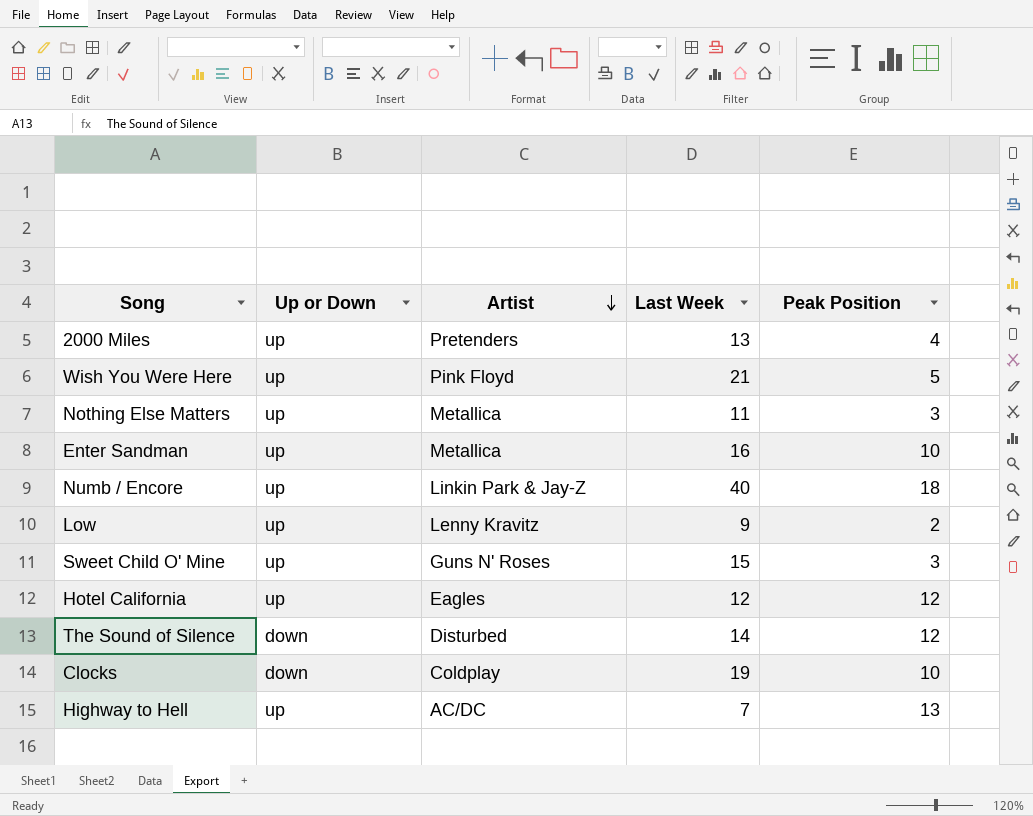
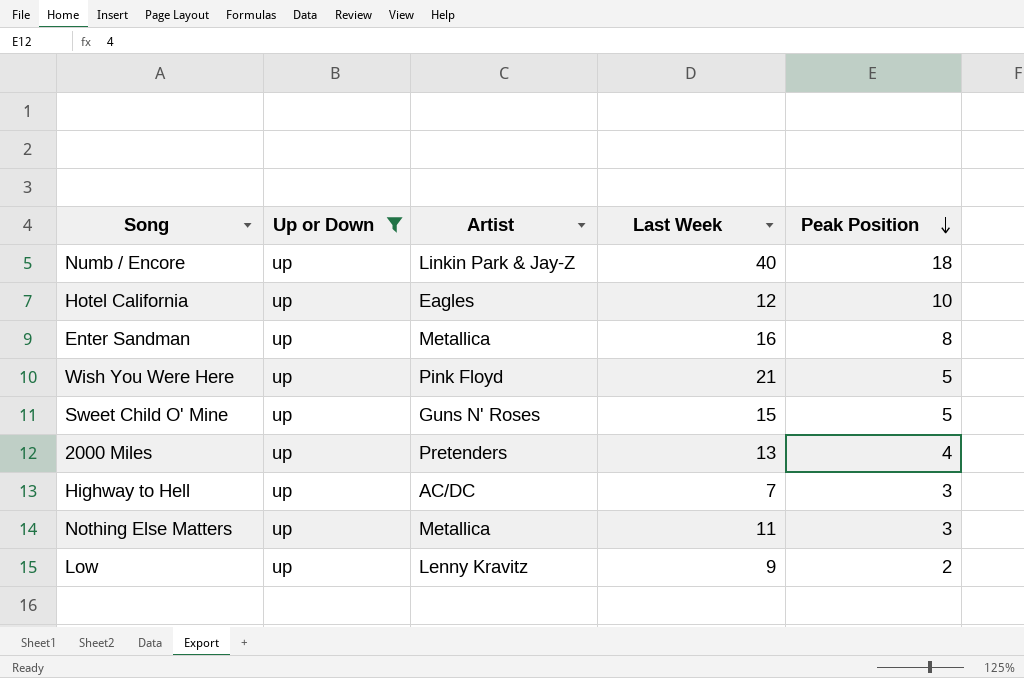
filter: none -> Up or Down = up
row order: Artist descending -> Peak Position descending
Hotel California | Peak Position: 12 -> 10
Enter Sandman | Peak Position: 10 -> 8
Sweet Child O' Mine | Peak Position: 3 -> 5
Highway to Hell | Peak Position: 13 -> 3

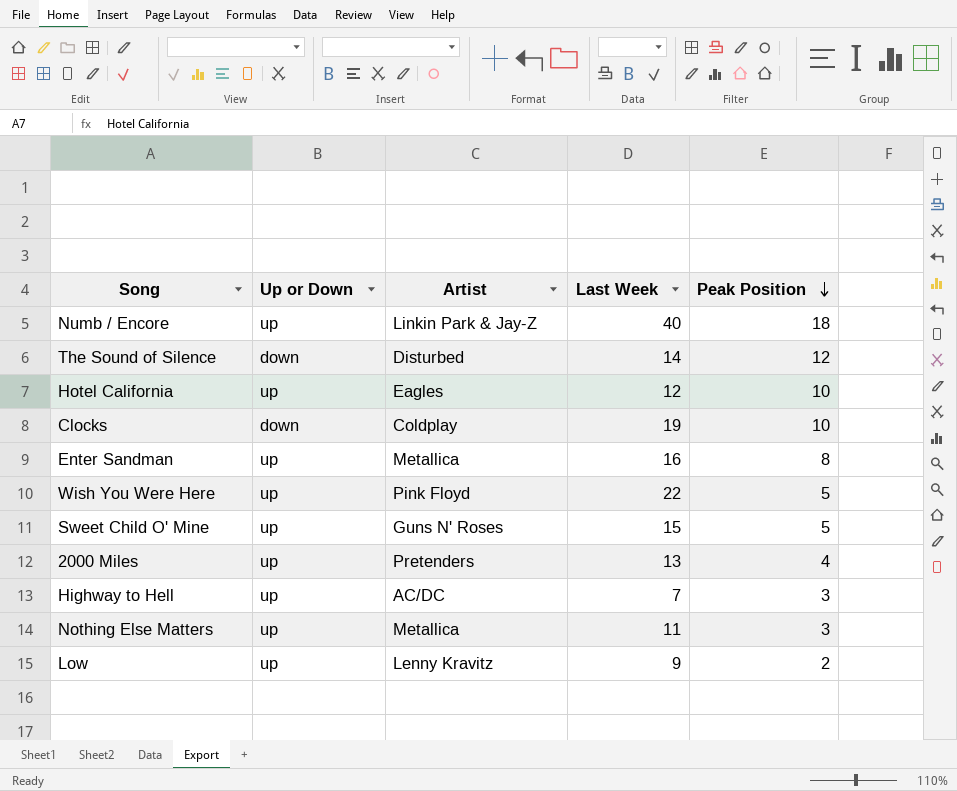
filter: Up or Down = up -> none
Wish You Were Here | Last Week: 21 -> 22

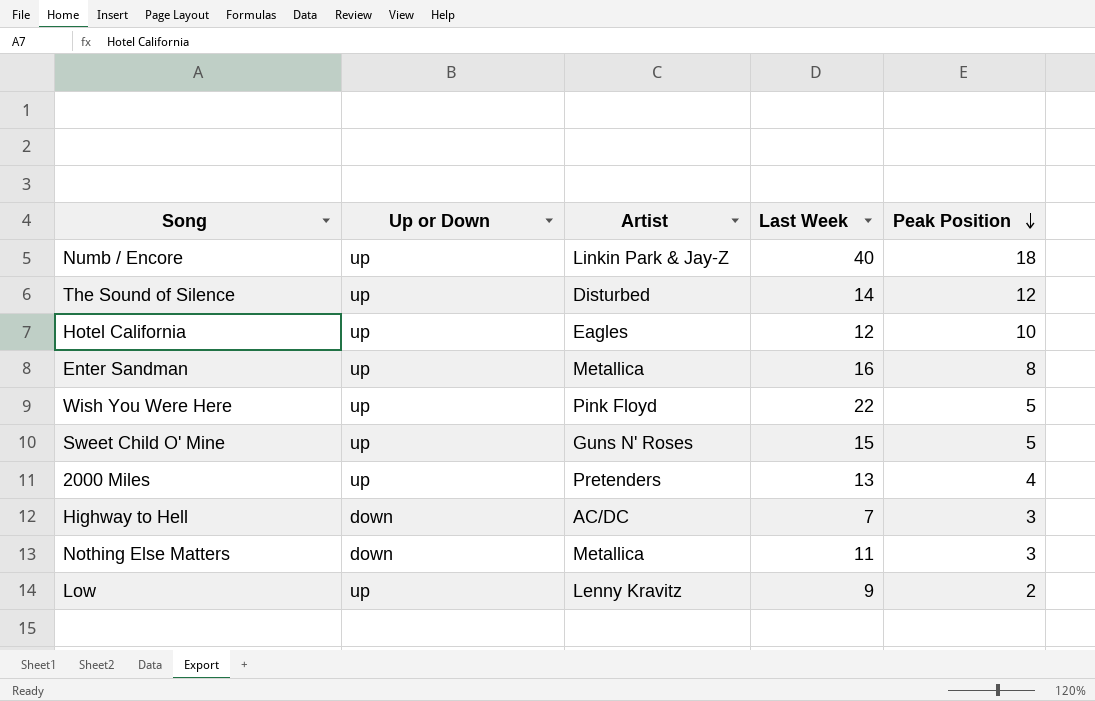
row Clocks: down | Coldplay | 19 | 10 -> none
The Sound of Silence | Up or Down: down -> up
Highway to Hell | Up or Down: up -> down
Nothing Else Matters | Up or Down: up -> down

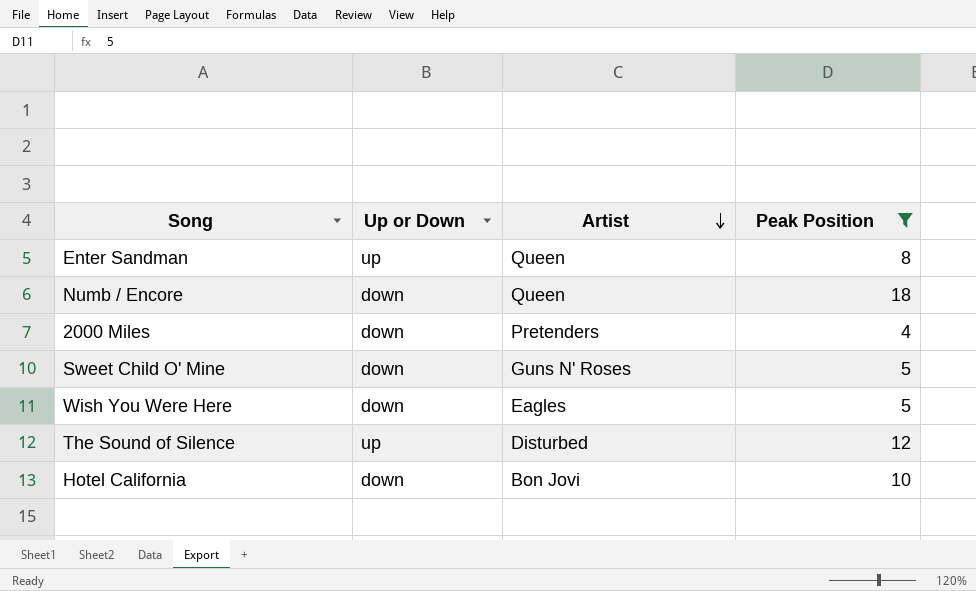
filter: none -> Peak Position >= 4
row order: Peak Position descending -> Artist descending
column Last Week | position: 4 -> none
Enter Sandman | Artist: Metallica -> Queen
Numb / Encore | Up or Down: up -> down
Numb / Encore | Artist: Linkin Park & Jay-Z -> Queen
2000 Miles | Up or Down: up -> down
Sweet Child O' Mine | Up or Down: up -> down
Wish You Were Here | Up or Down: up -> down
Wish You Were Here | Artist: Pink Floyd -> Eagles
Hotel California | Up or Down: up -> down
Hotel California | Artist: Eagles -> Bon Jovi

